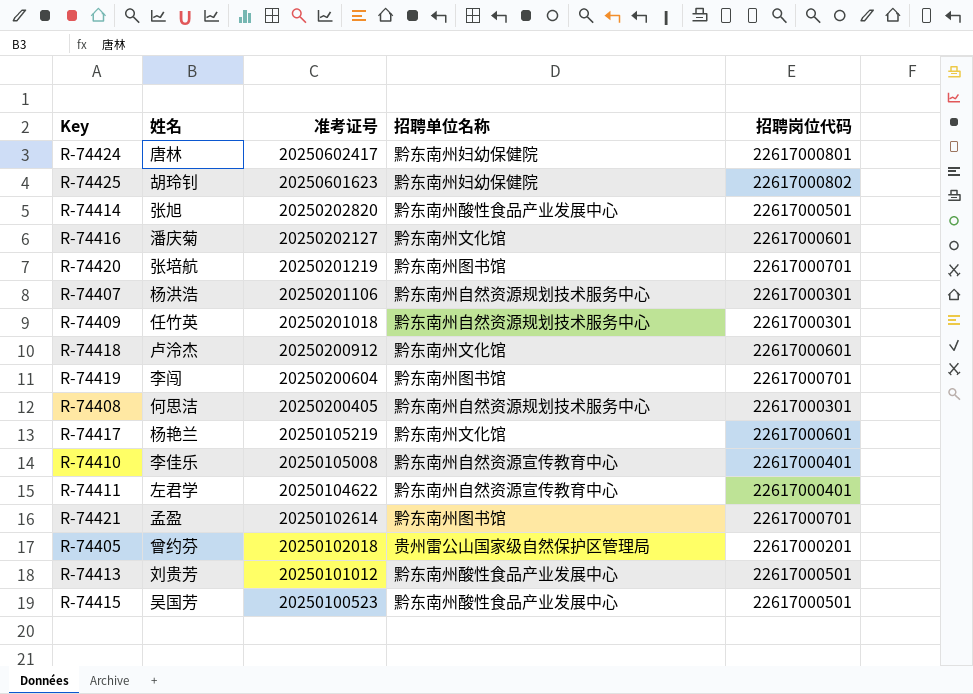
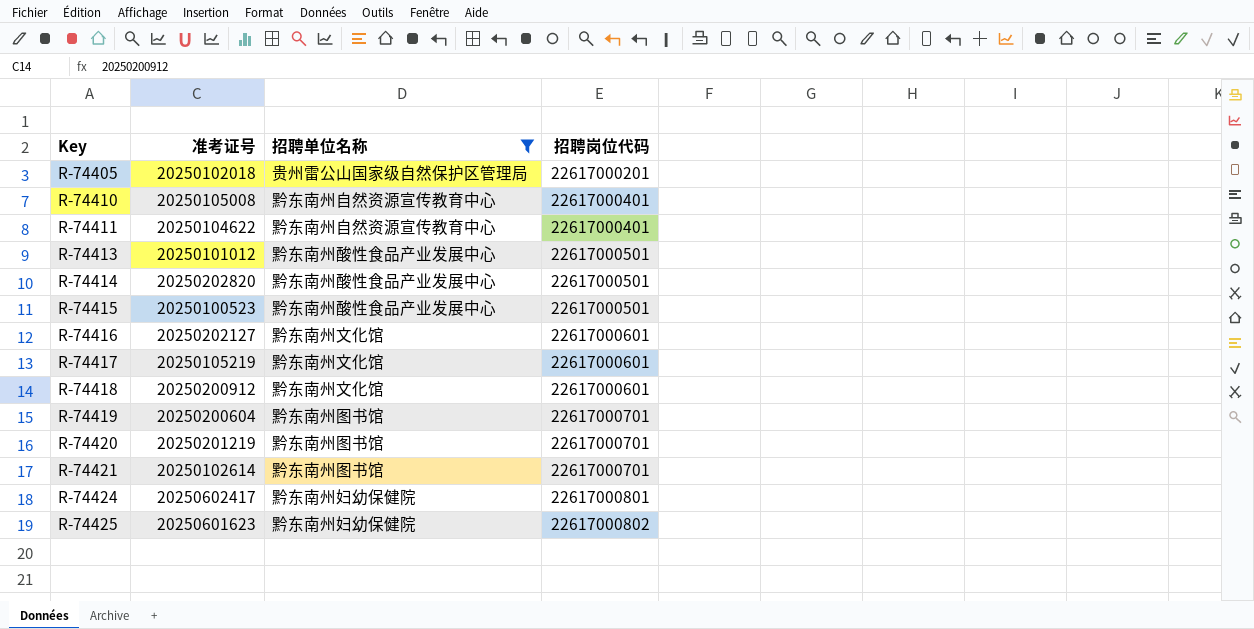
filter: none -> 招聘单位名称 != 黔东南州自然资源规划技术服务中心
row order: 准考证号 descending -> Key ascending
column 姓名 | position: 2 -> none

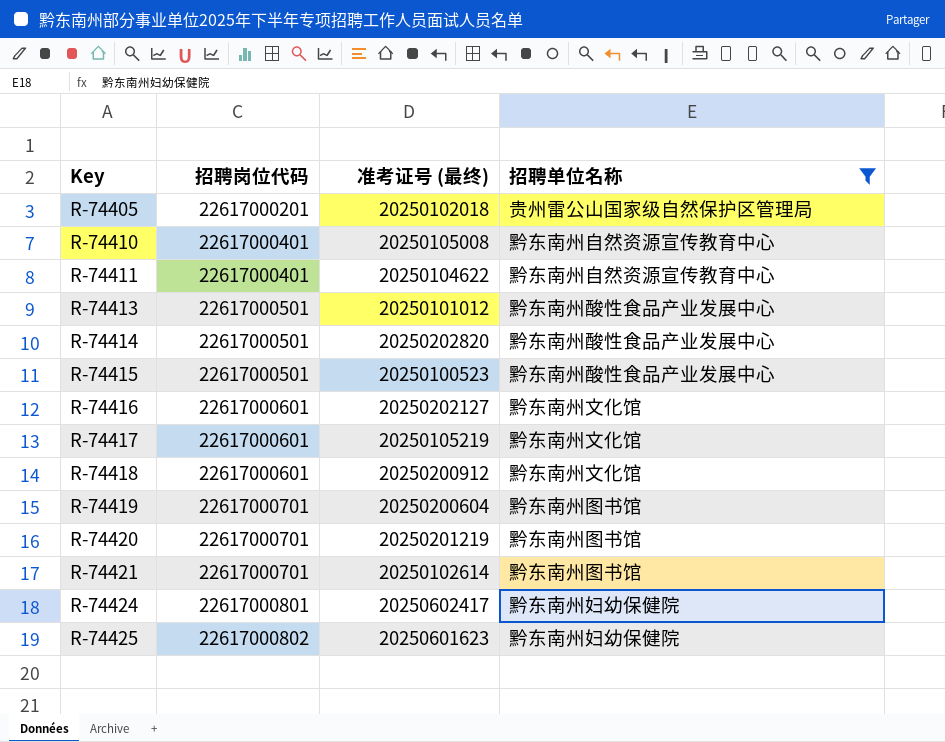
column 招聘岗位代码 | position: 4 -> 2
column name: 准考证号 -> 准考证号 (最终)

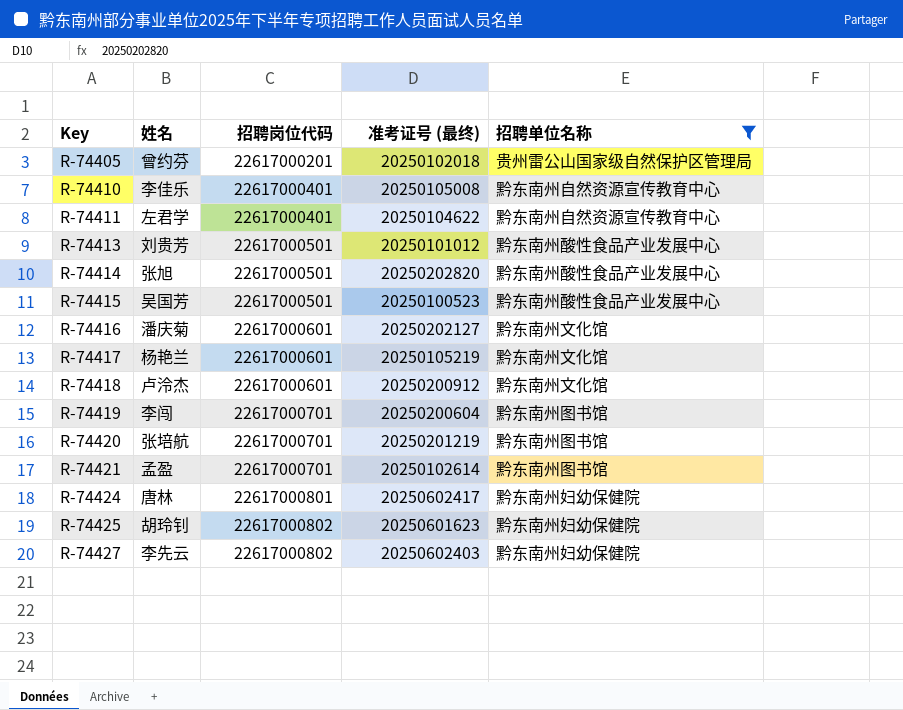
column 姓名 | position: none -> 2
row R-74427: none -> 李先云 | 22617000802 | 20250602403 | 黔东南州妇幼保健院

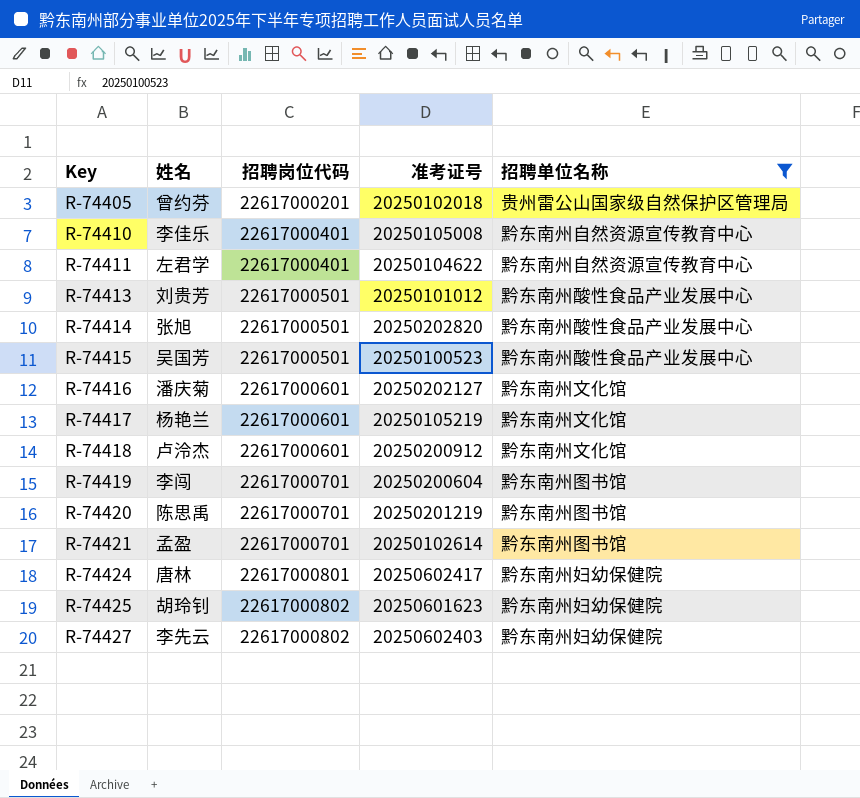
column name: 准考证号 (最终) -> 准考证号
R-74420 | 姓名: 张培航 -> 陈思禹

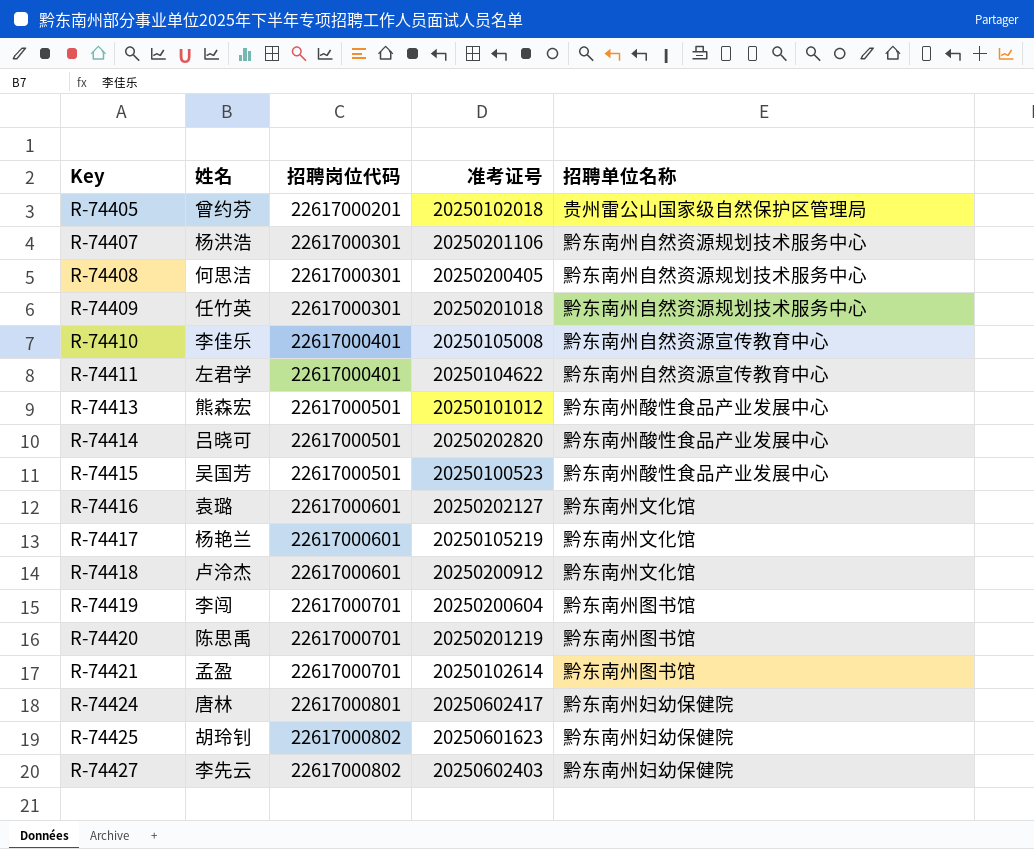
filter: 招聘单位名称 != 黔东南州自然资源规划技术服务中心 -> none
R-74413 | 姓名: 刘贵芳 -> 熊森宏
R-74414 | 姓名: 张旭 -> 吕晓可
R-74416 | 姓名: 潘庆菊 -> 袁璐

